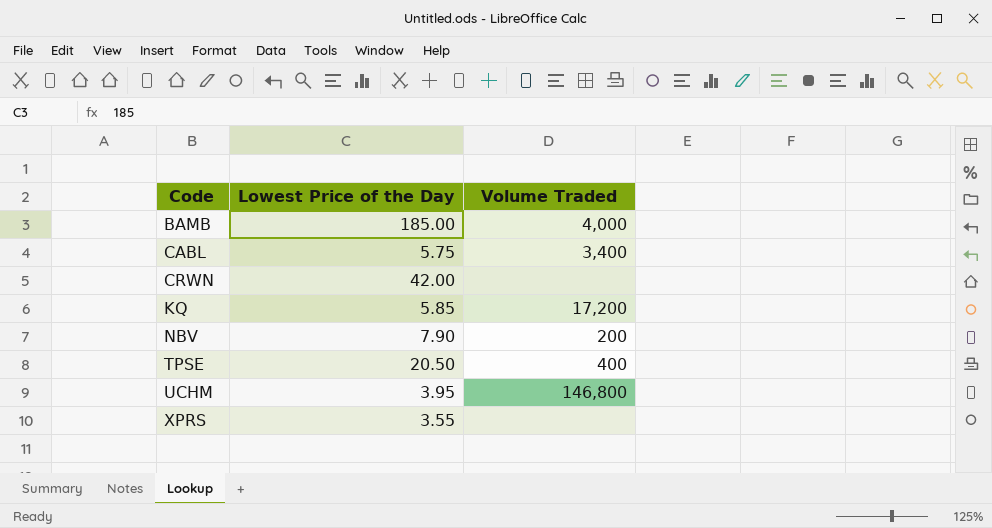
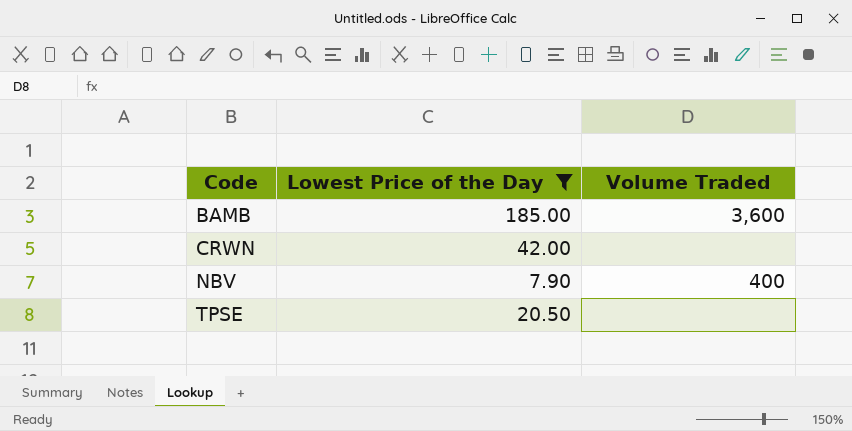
filter: none -> Lowest Price of the Day >= 7.90
BAMB | Volume Traded: 4,000 -> 3,600
NBV | Volume Traded: 200 -> 400
TPSE | Volume Traded: 400 -> none

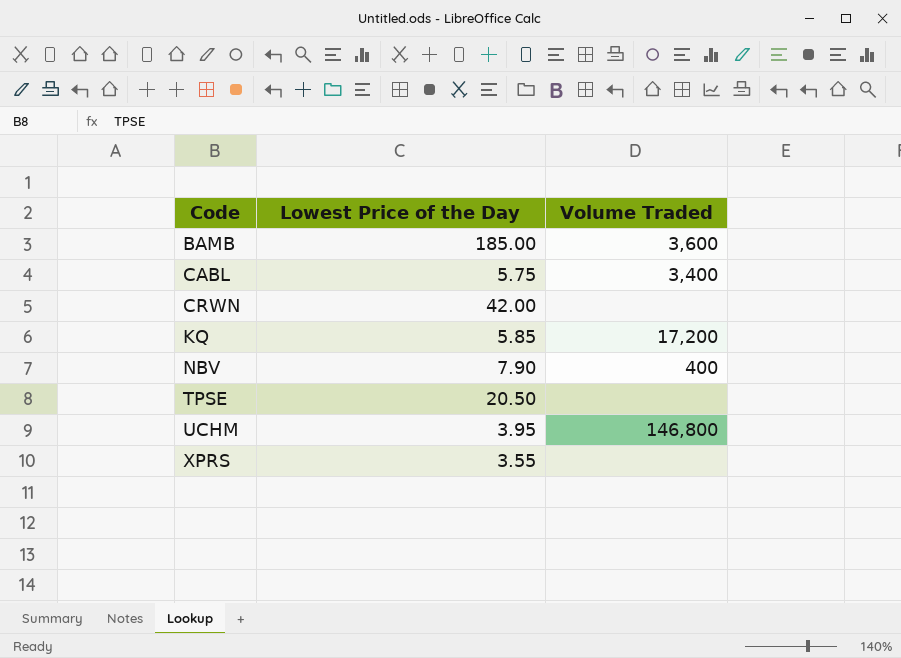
filter: Lowest Price of the Day >= 7.90 -> none

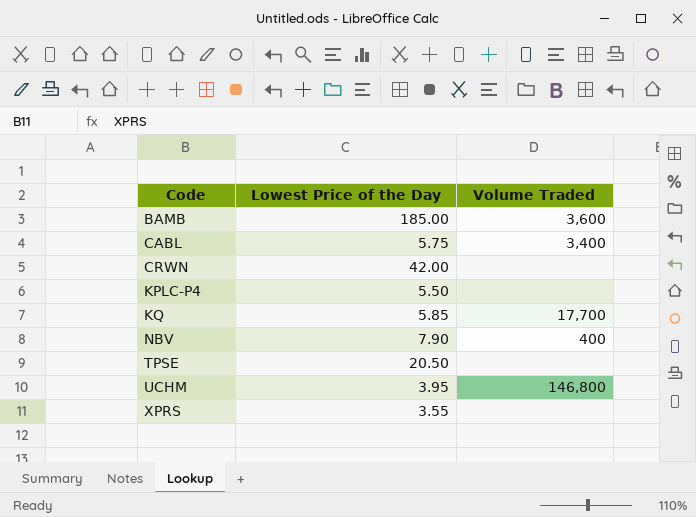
row KPLC-P4: none -> 5.50 | none
KQ | Volume Traded: 17,200 -> 17,700

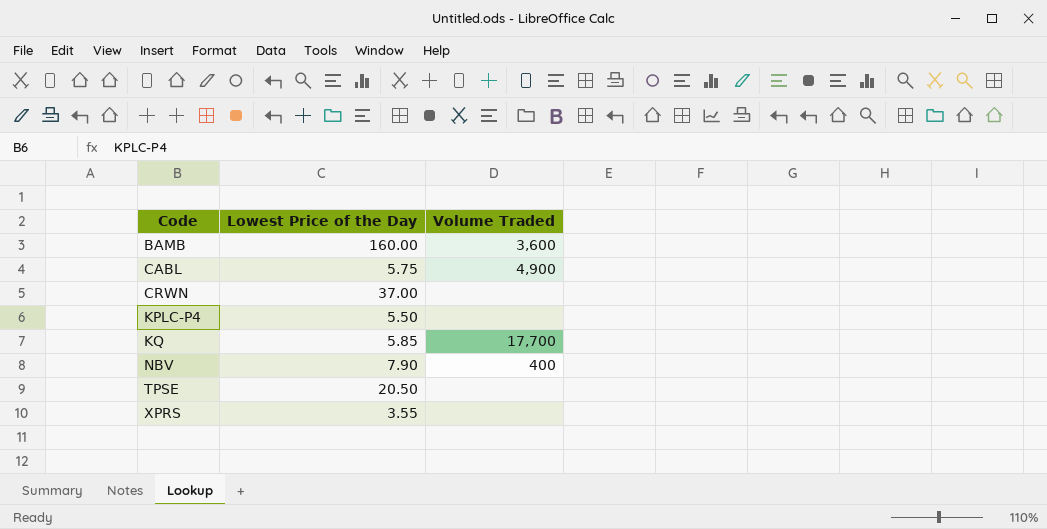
row UCHM: 3.95 | 146,800 -> none
BAMB | Lowest Price of the Day: 185.00 -> 160.00
CABL | Volume Traded: 3,400 -> 4,900
CRWN | Lowest Price of the Day: 42.00 -> 37.00

